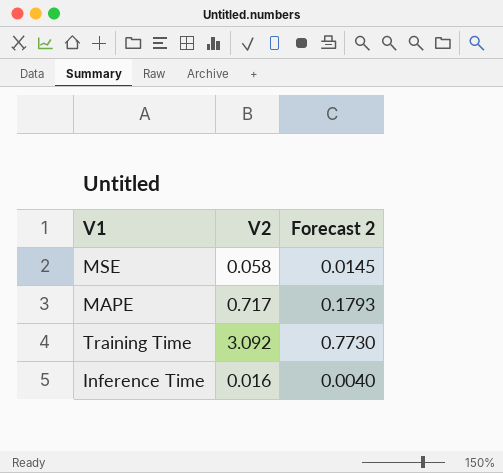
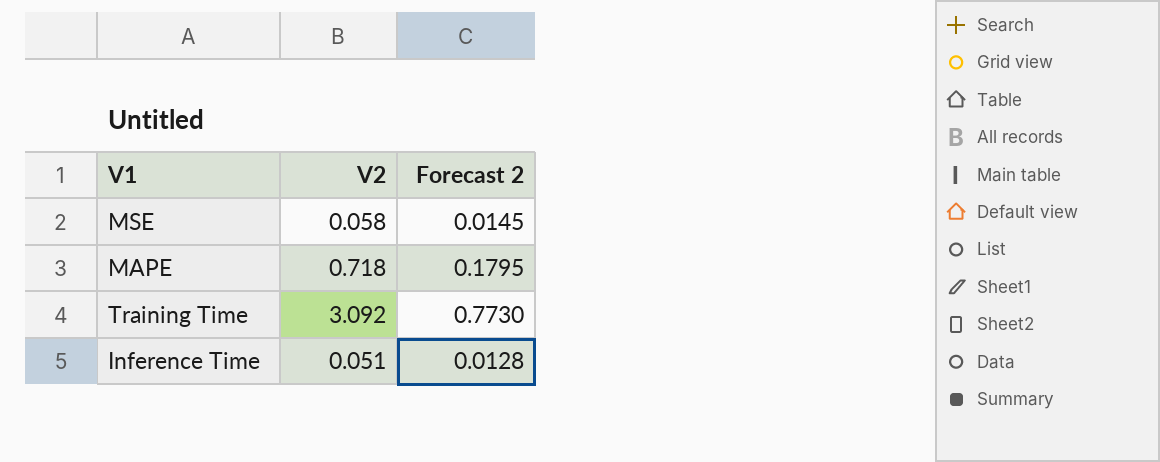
MAPE | V2: 0.717 -> 0.718
MAPE | Forecast 2: 0.1793 -> 0.1795
Inference Time | V2: 0.016 -> 0.051
Inference Time | Forecast 2: 0.0040 -> 0.0128

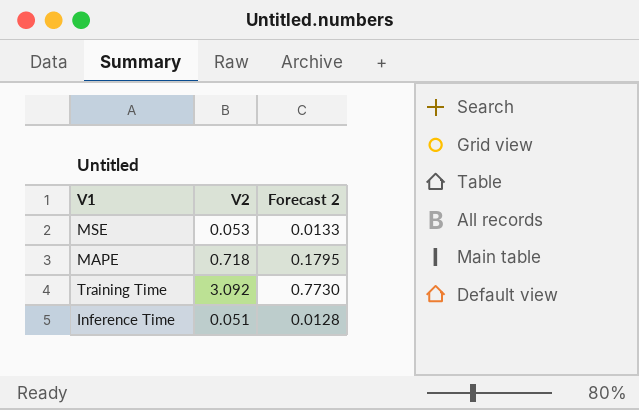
MSE | V2: 0.058 -> 0.053
MSE | Forecast 2: 0.0145 -> 0.0133

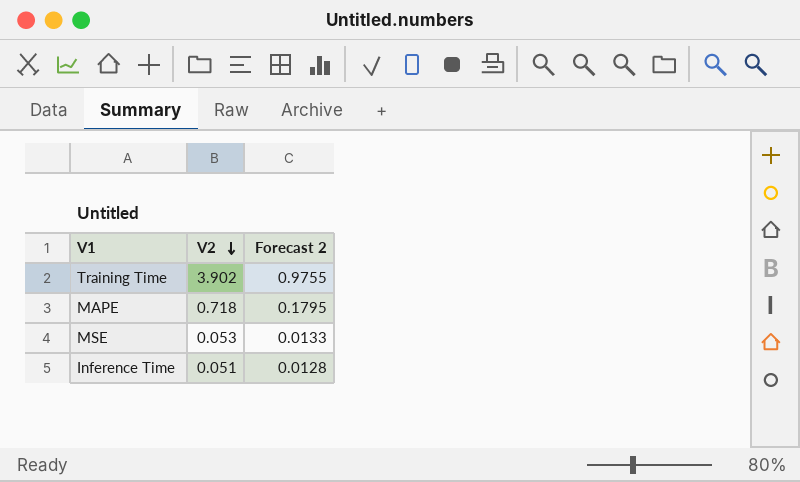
row order: none -> V2 descending
Training Time | V2: 3.092 -> 3.902
Training Time | Forecast 2: 0.7730 -> 0.9755

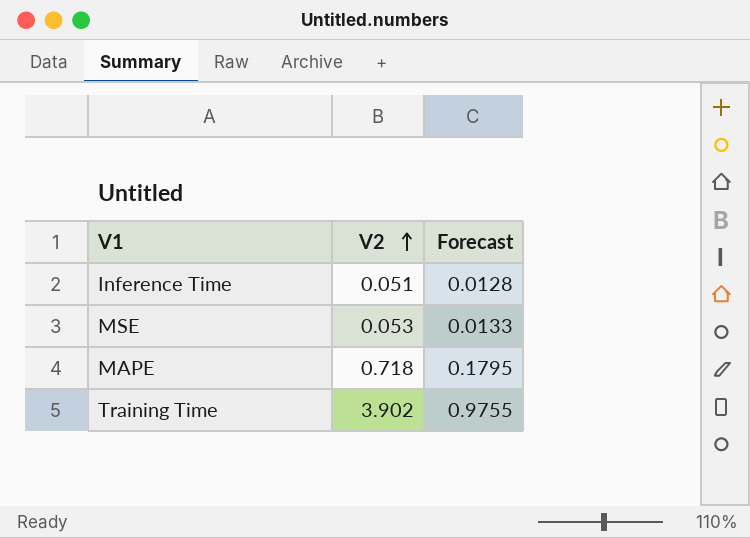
row order: V2 descending -> V2 ascending
column name: Forecast 2 -> Forecast

